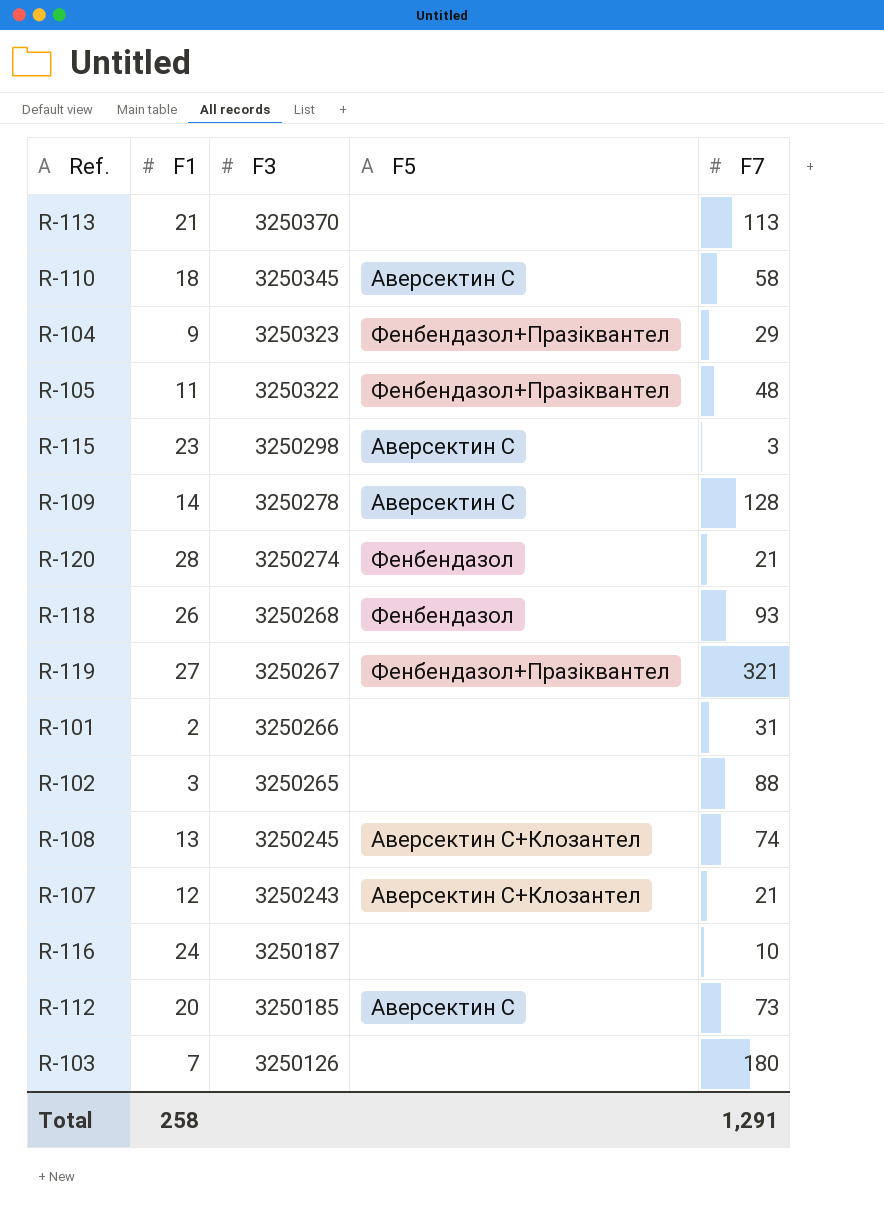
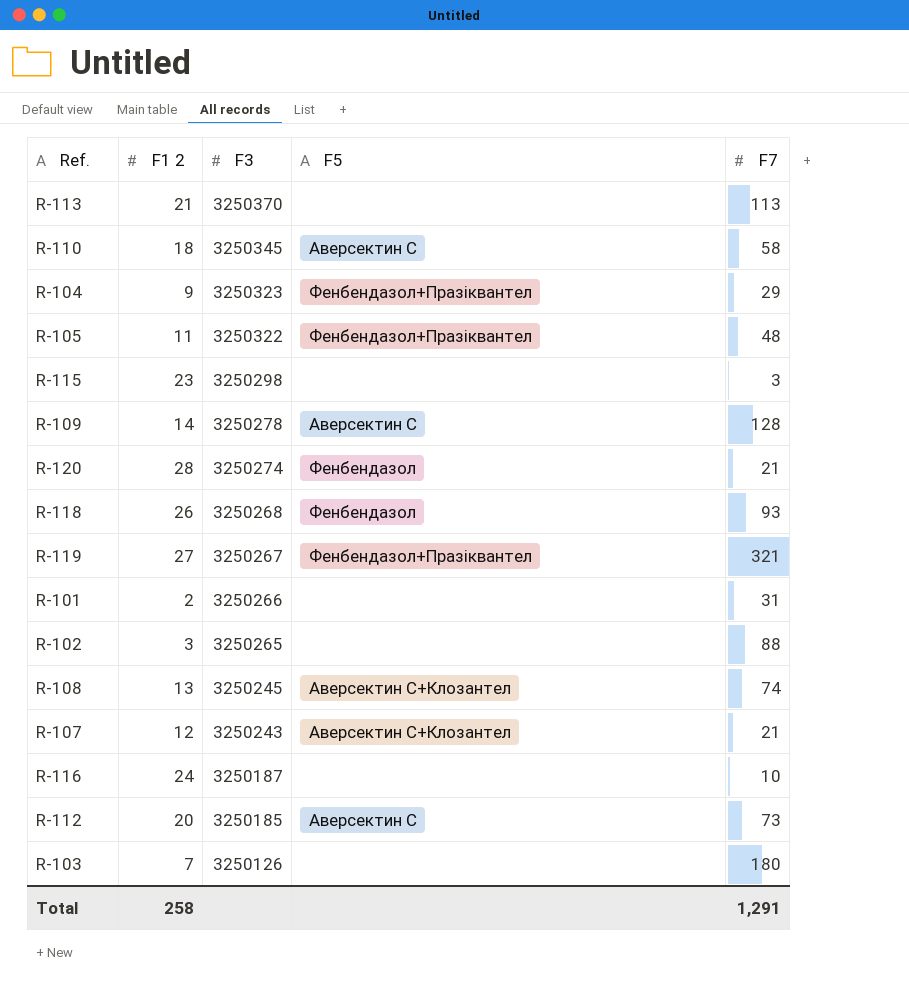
column name: F1 -> F1 2
R-115 | F5: Аверсектин С -> none

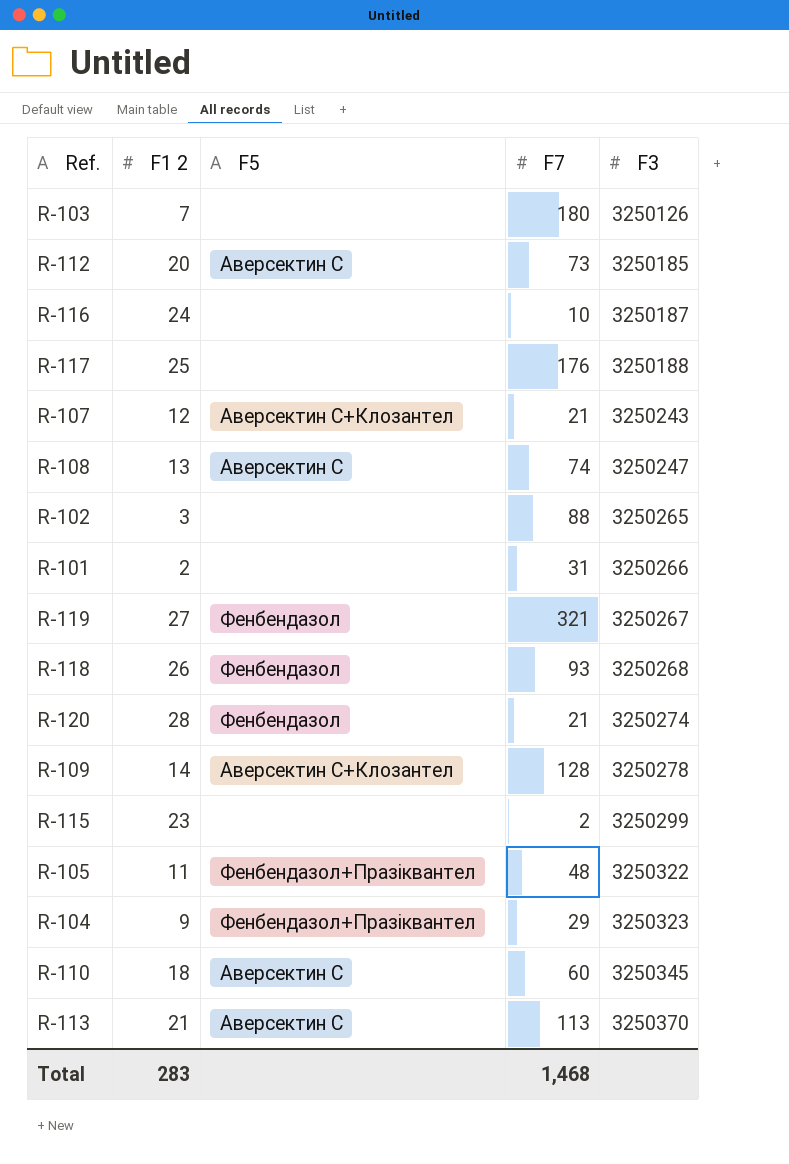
row order: F3 descending -> F3 ascending
column F3 | position: 3 -> 5
row R-117: none -> 25 | none | 176 | 3250188
R-108 | F5: Аверсектин С+Клозантел -> Аверсектин С
R-108 | F3: 3250245 -> 3250247
R-119 | F5: Фенбендазол+Празіквантел -> Фенбендазол
R-109 | F5: Аверсектин С -> Аверсектин С+Клозантел
R-115 | F7: 3 -> 2
R-115 | F3: 3250298 -> 3250299
R-110 | F7: 58 -> 60
R-113 | F5: none -> Аверсектин С
Total | F1 2: 258 -> 283
Total | F7: 1,291 -> 1,468

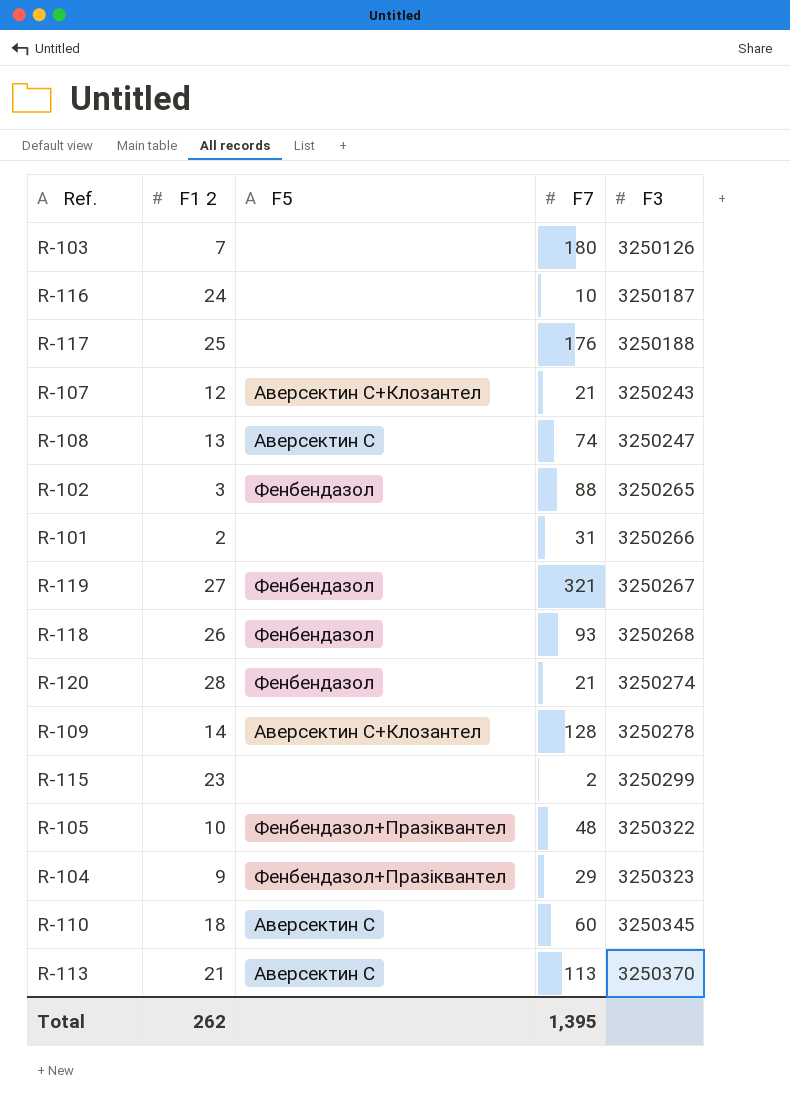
row R-112: 20 | Аверсектин С | 73 | 3250185 -> none
R-102 | F5: none -> Фенбендазол
R-105 | F1 2: 11 -> 10
Total | F1 2: 283 -> 262
Total | F7: 1,468 -> 1,395

